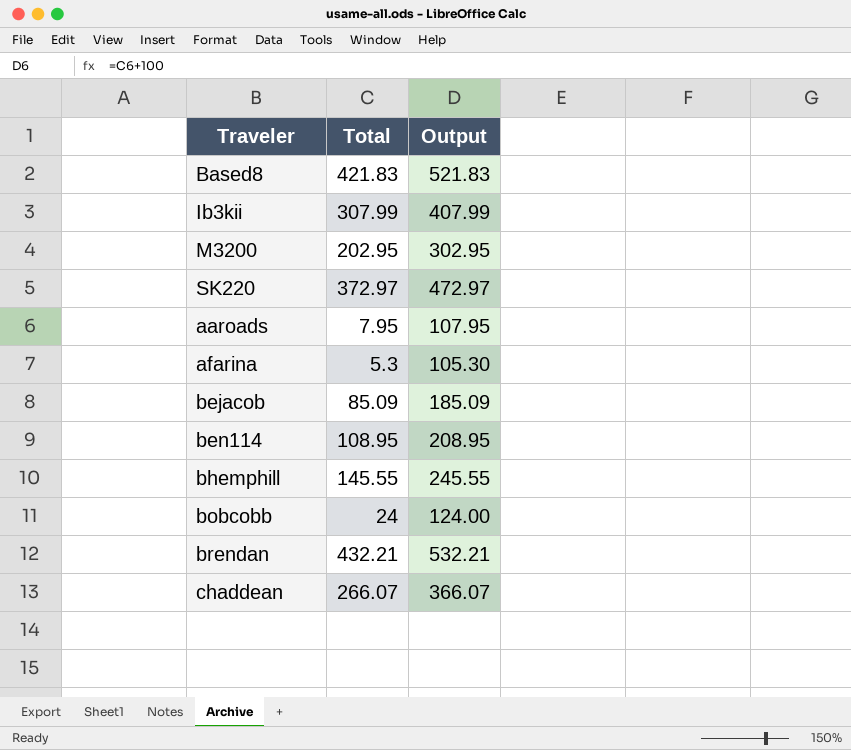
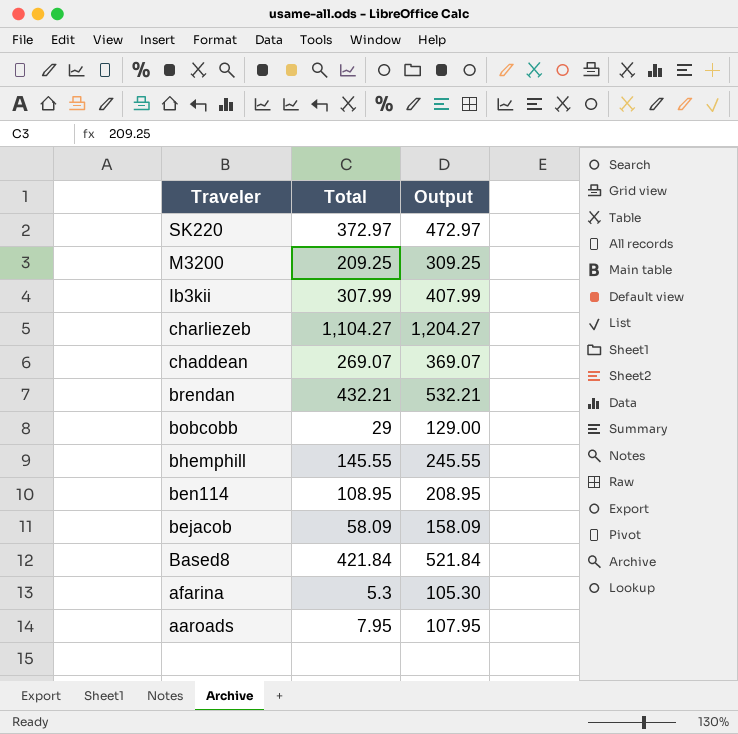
row order: none -> Traveler descending
M3200 | Total: 202.95 -> 209.25
M3200 | Output: 302.95 -> 309.25
row charliezeb: none -> 1,104.27 | 1,204.27
chaddean | Total: 266.07 -> 269.07
chaddean | Output: 366.07 -> 369.07
bobcobb | Total: 24 -> 29
bobcobb | Output: 124.00 -> 129.00
bejacob | Total: 85.09 -> 58.09
bejacob | Output: 185.09 -> 158.09
Based8 | Total: 421.83 -> 421.84
Based8 | Output: 521.83 -> 521.84

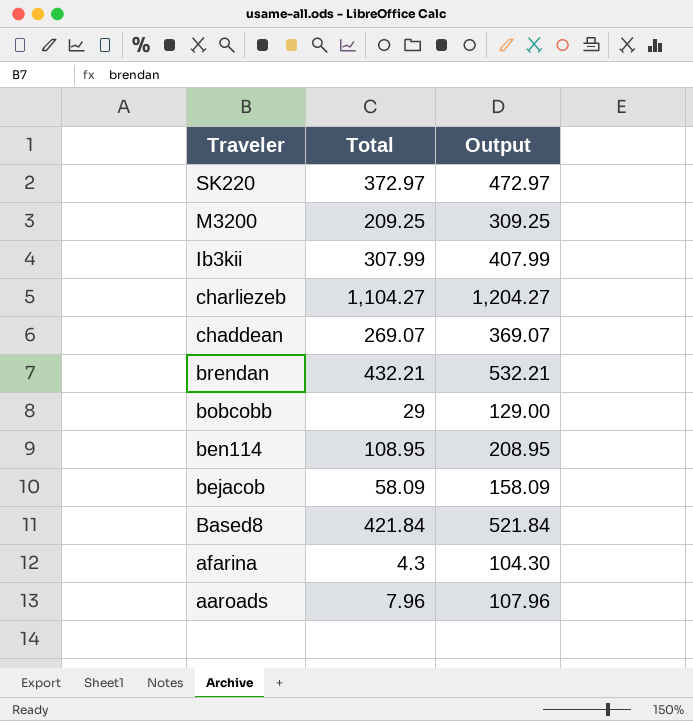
row bhemphill: 145.55 | 245.55 -> none
afarina | Total: 5.3 -> 4.3
afarina | Output: 105.30 -> 104.30
aaroads | Total: 7.95 -> 7.96
aaroads | Output: 107.95 -> 107.96

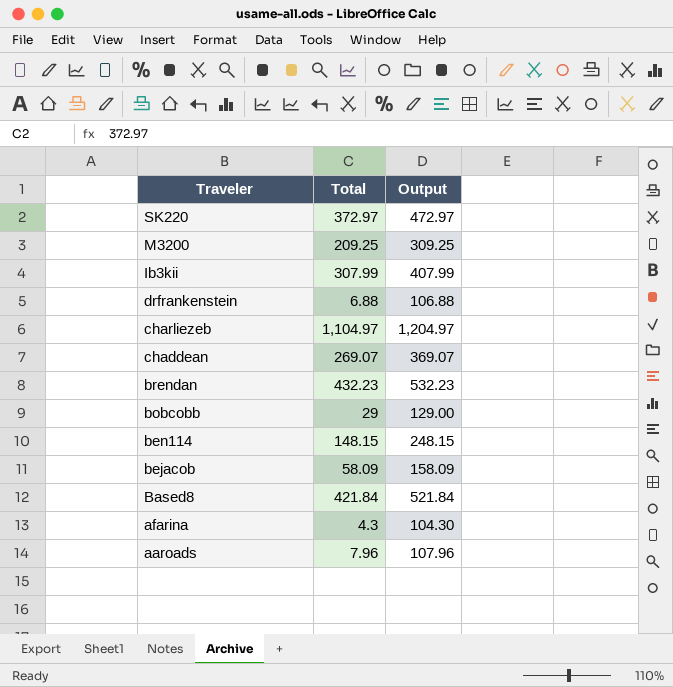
row drfrankenstein: none -> 6.88 | 106.88
charliezeb | Total: 1,104.27 -> 1,104.97
charliezeb | Output: 1,204.27 -> 1,204.97
brendan | Total: 432.21 -> 432.23
brendan | Output: 532.21 -> 532.23
ben114 | Total: 108.95 -> 148.15
ben114 | Output: 208.95 -> 248.15

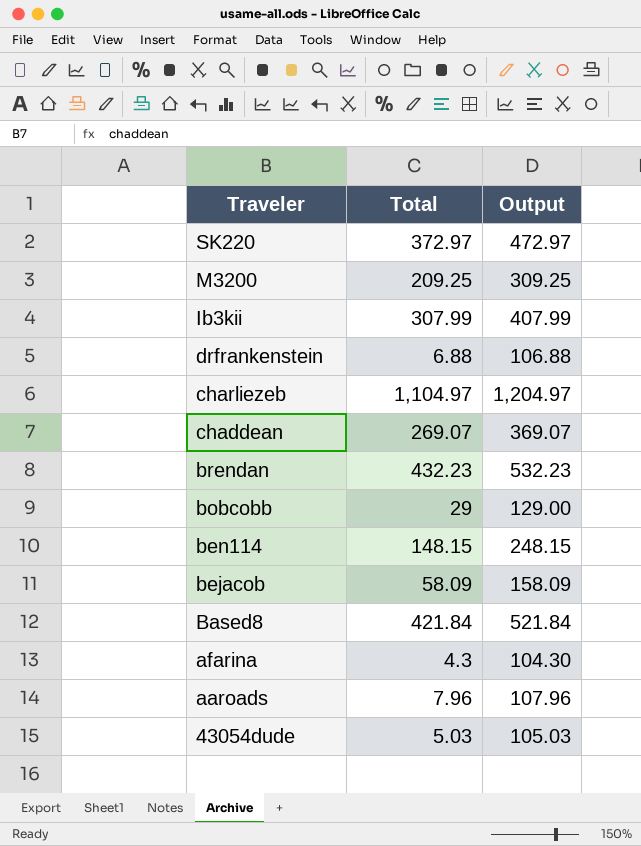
row 43054dude: none -> 5.03 | 105.03

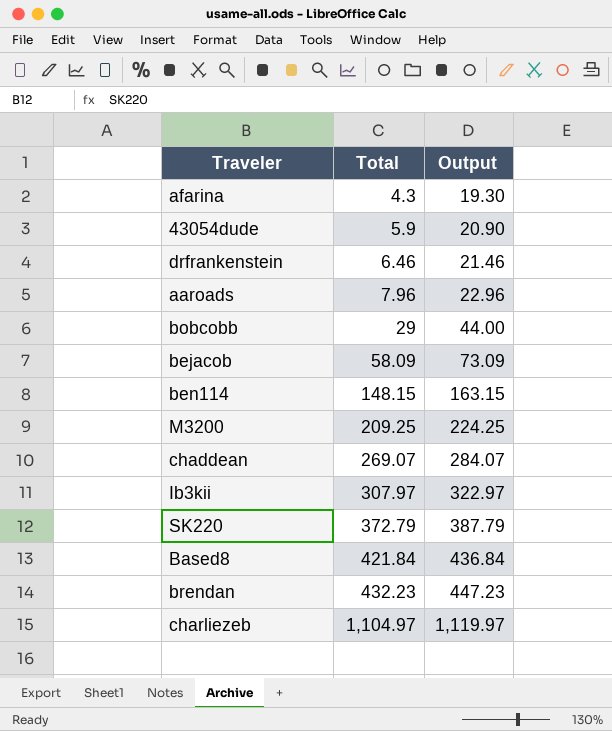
row order: Traveler descending -> Total ascending
column Output | formula: [Total] + 100 -> [Total] + 15
43054dude | Total: 5.03 -> 5.9
drfrankenstein | Total: 6.88 -> 6.46
Ib3kii | Total: 307.99 -> 307.97
SK220 | Total: 372.97 -> 372.79

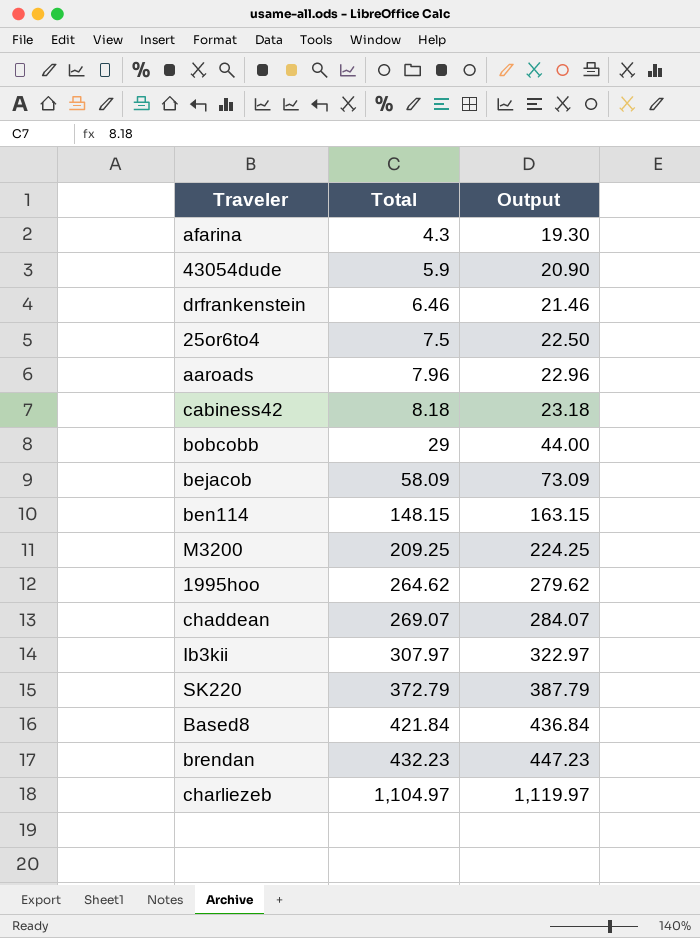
row 25or6to4: none -> 7.5 | 22.50
row cabiness42: none -> 8.18 | 23.18
row 1995hoo: none -> 264.62 | 279.62

